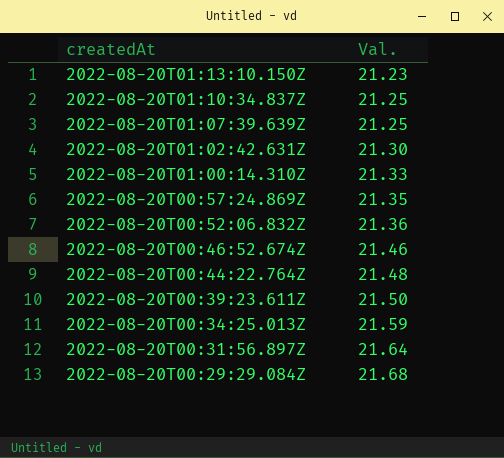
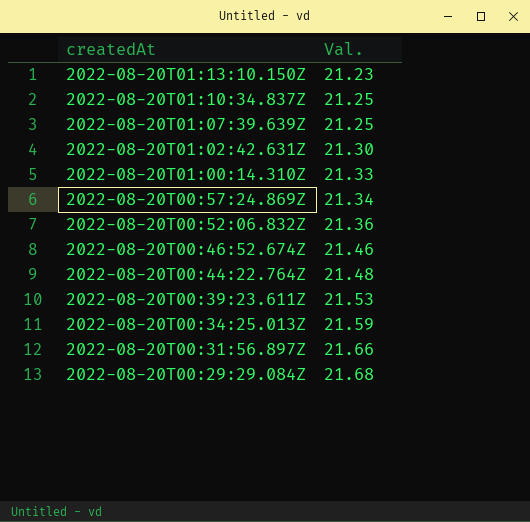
2022-08-20T00:57:24.869Z | Val.: 21.35 -> 21.34
2022-08-20T00:39:23.611Z | Val.: 21.50 -> 21.53
2022-08-20T00:31:56.897Z | Val.: 21.64 -> 21.66

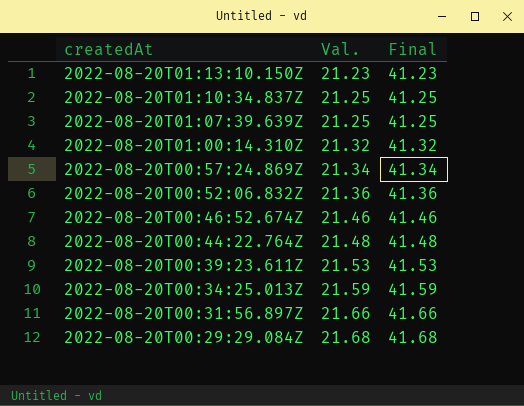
column Final | formula: none -> [Val.] + 20
row 2022-08-20T01:02:42.631Z: 21.30 -> none
2022-08-20T01:00:14.310Z | Val.: 21.33 -> 21.32

